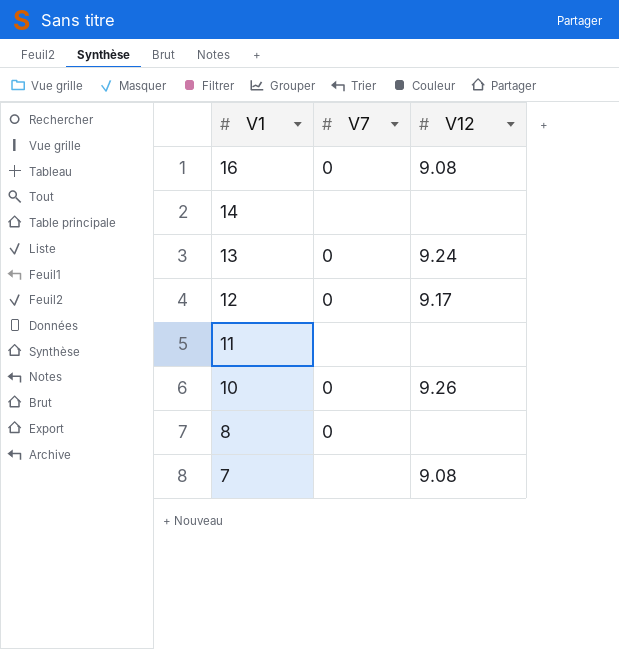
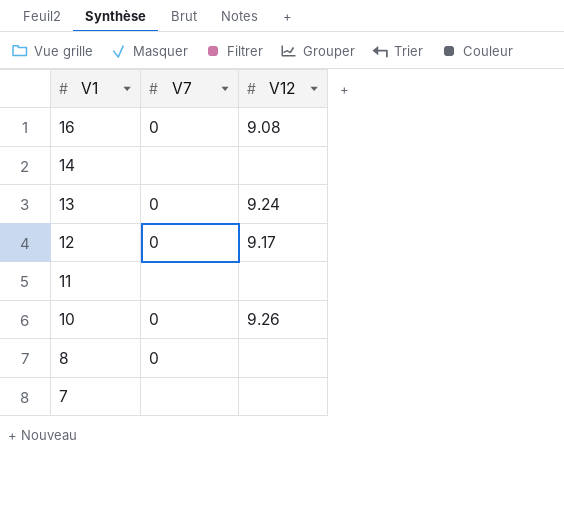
7 | V12: 9.08 -> none

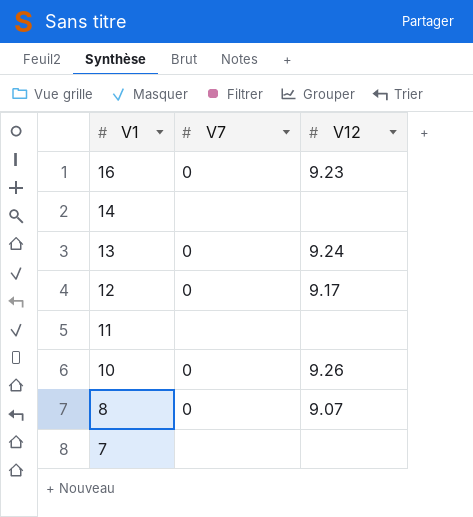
16 | V12: 9.08 -> 9.23
8 | V12: none -> 9.07

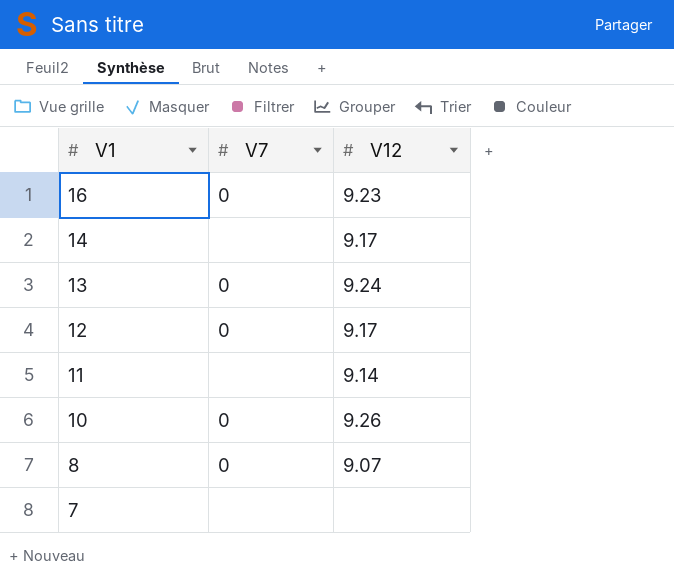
14 | V12: none -> 9.17
11 | V12: none -> 9.14

